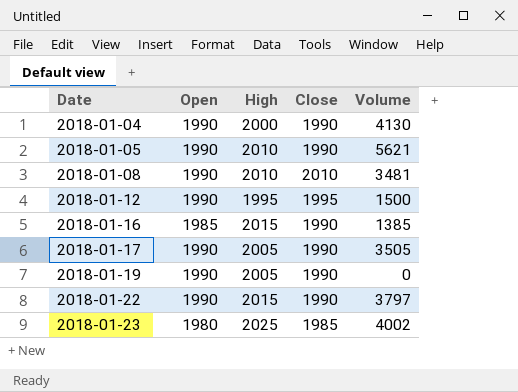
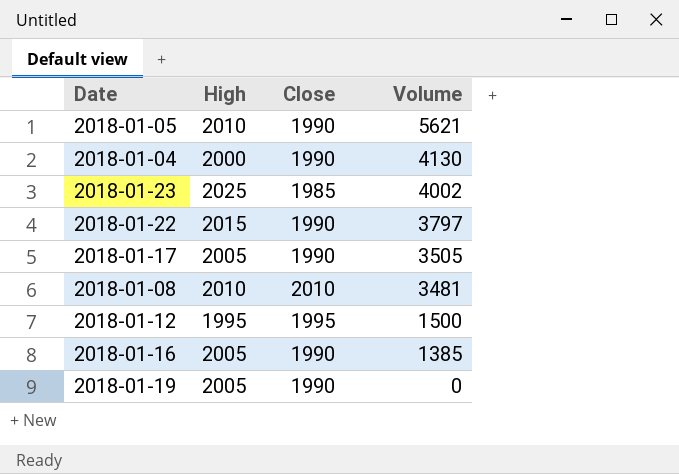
row order: Date ascending -> Volume descending
column Open | position: 2 -> none
2018-01-16 | High: 2015 -> 2005

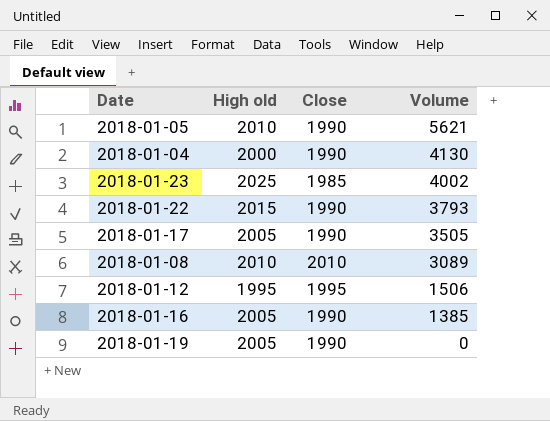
column name: High -> High old
2018-01-22 | Volume: 3797 -> 3793
2018-01-08 | Volume: 3481 -> 3089
2018-01-12 | Volume: 1500 -> 1506

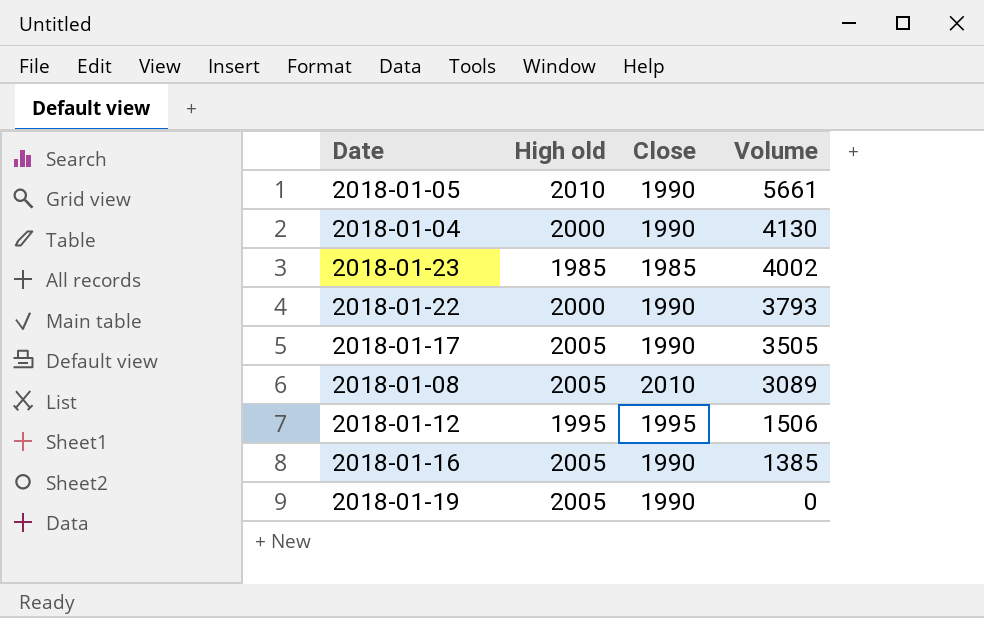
2018-01-05 | Volume: 5621 -> 5661
2018-01-23 | High old: 2025 -> 1985
2018-01-22 | High old: 2015 -> 2000
2018-01-08 | High old: 2010 -> 2005

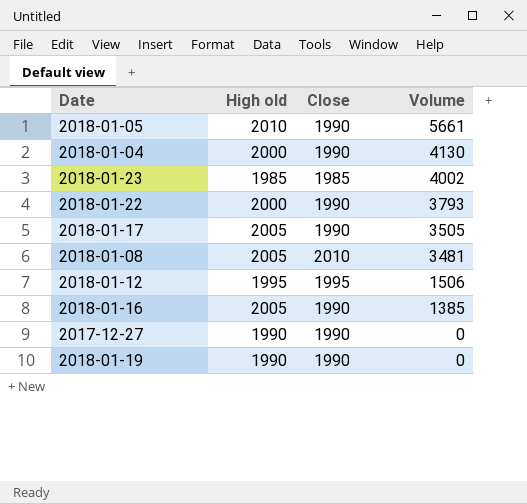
2018-01-08 | Volume: 3089 -> 3481
row 2017-12-27: none -> 1990 | 1990 | 0
2018-01-19 | High old: 2005 -> 1990

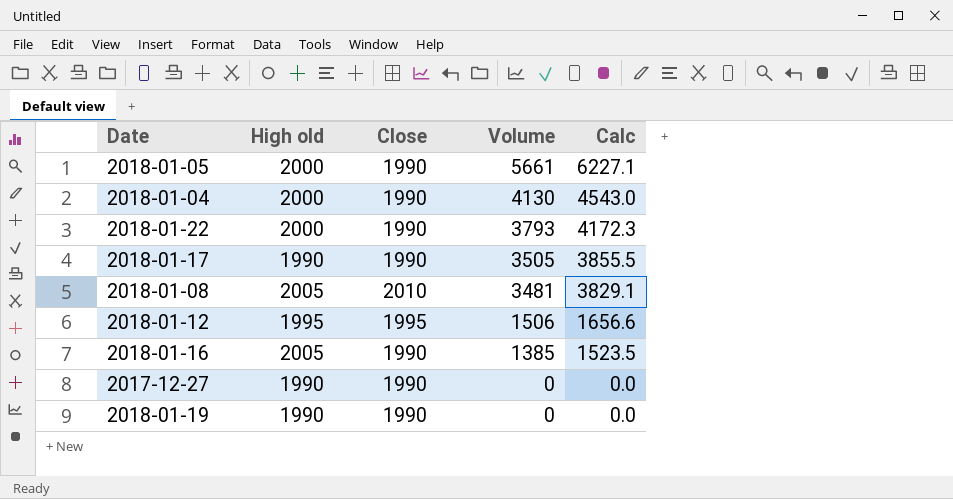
column Calc | formula: none -> [Volume] * 1.1
row 2018-01-23: 1985 | 1985 | 4002 -> none
2018-01-05 | High old: 2010 -> 2000
2018-01-17 | High old: 2005 -> 1990

